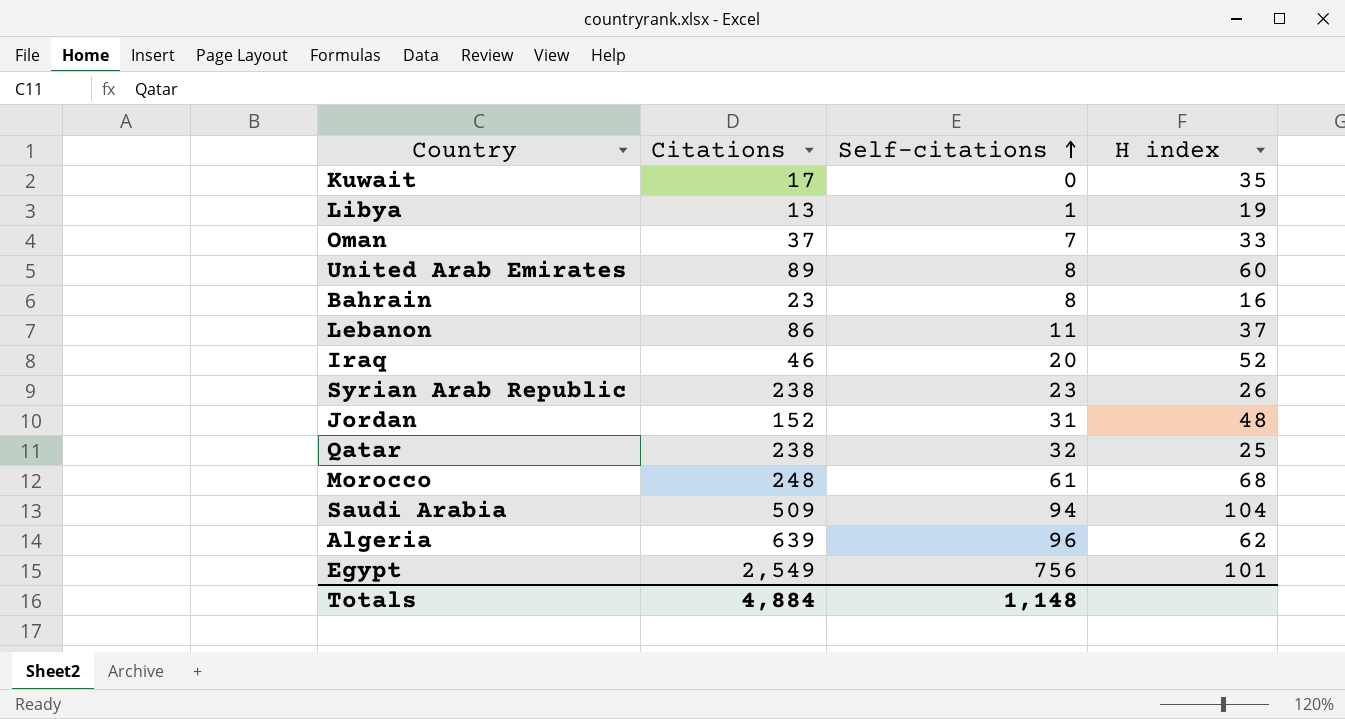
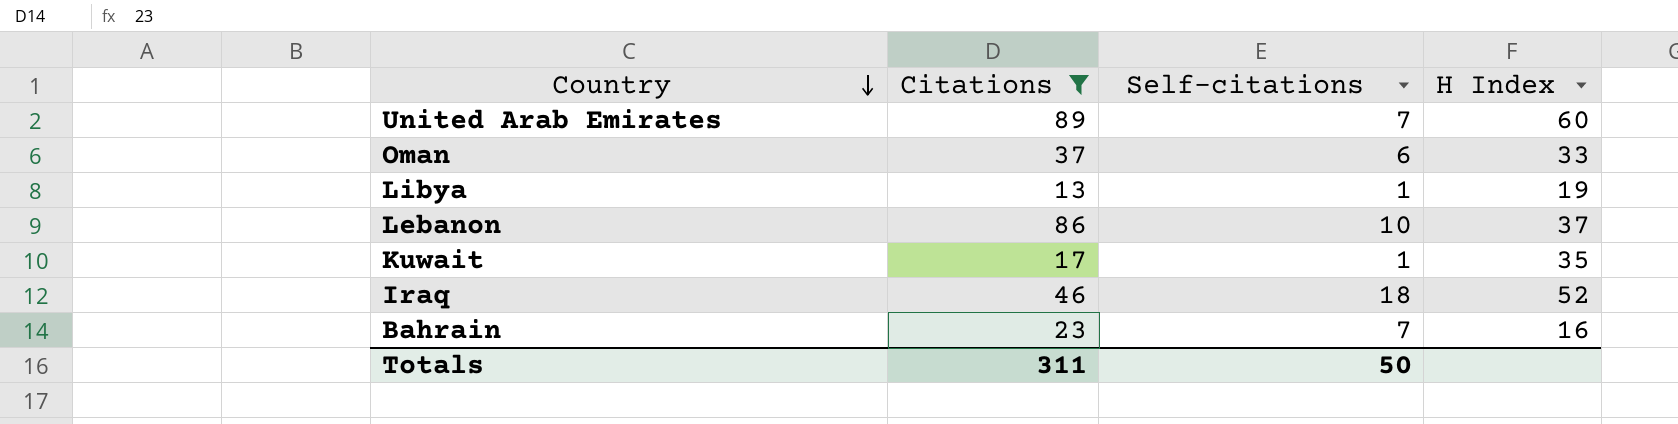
filter: none -> Citations <= 89
row order: Self-citations ascending -> Country descending
column name: H index -> H Index
United Arab Emirates | Self-citations: 8 -> 7
Oman | Self-citations: 7 -> 6
Lebanon | Self-citations: 11 -> 10
Kuwait | Self-citations: 0 -> 1
Iraq | Self-citations: 20 -> 18
Bahrain | Self-citations: 8 -> 7
Totals | Citations: 4,884 -> 311
Totals | Self-citations: 1,148 -> 50

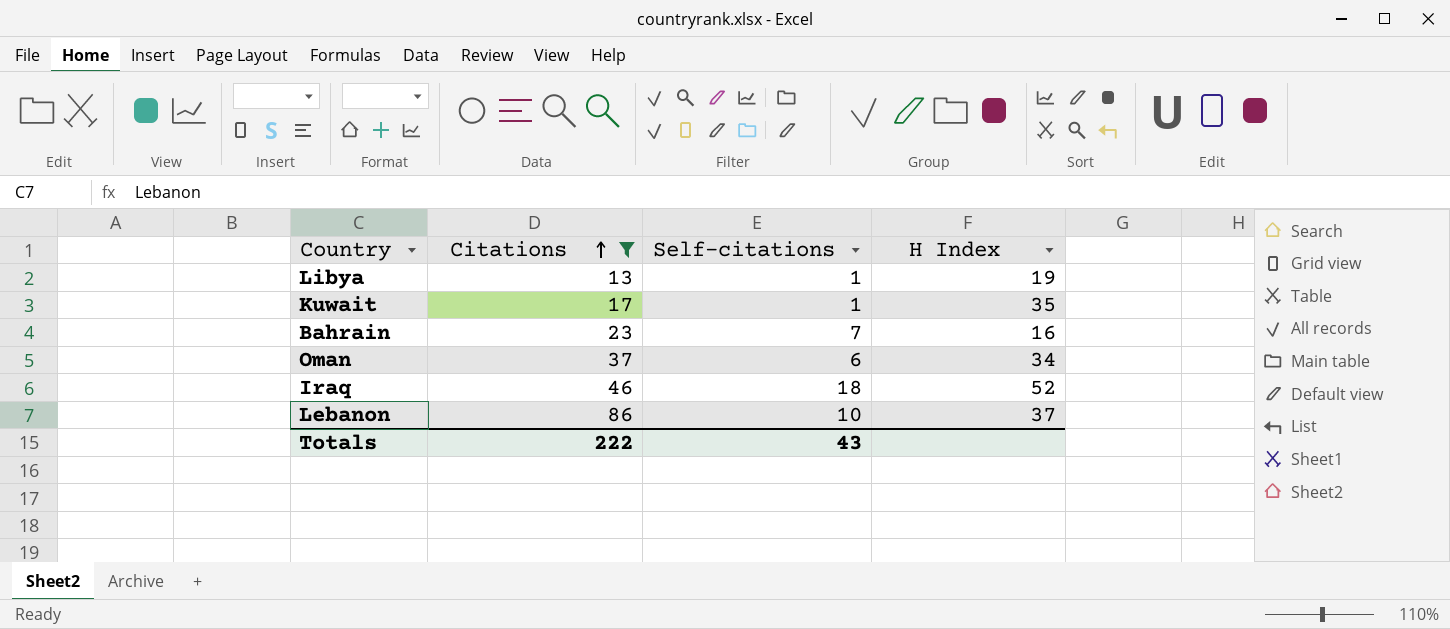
row order: Country descending -> Citations ascending
row United Arab Emirates: 89 | 7 | 60 -> none
Oman | H Index: 33 -> 34
Totals | Citations: 311 -> 222
Totals | Self-citations: 50 -> 43

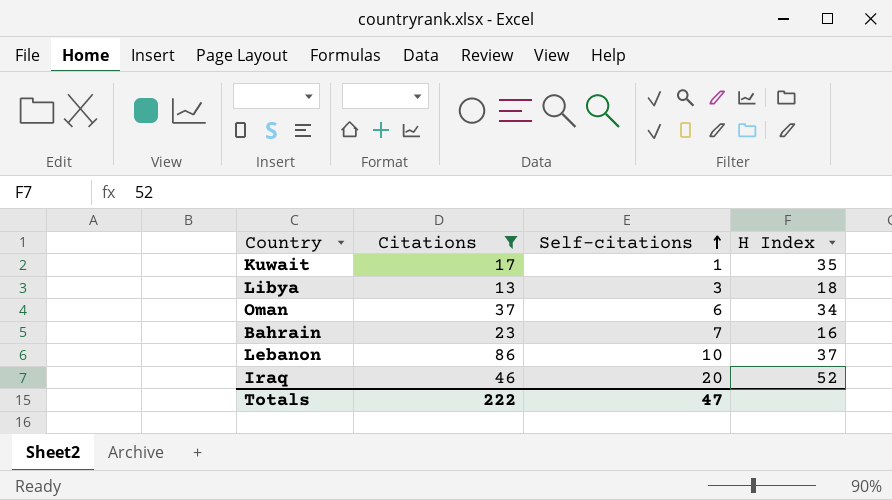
row order: Citations ascending -> Self-citations ascending
Libya | Self-citations: 1 -> 3
Libya | H Index: 19 -> 18
Iraq | Self-citations: 18 -> 20
Totals | Self-citations: 43 -> 47

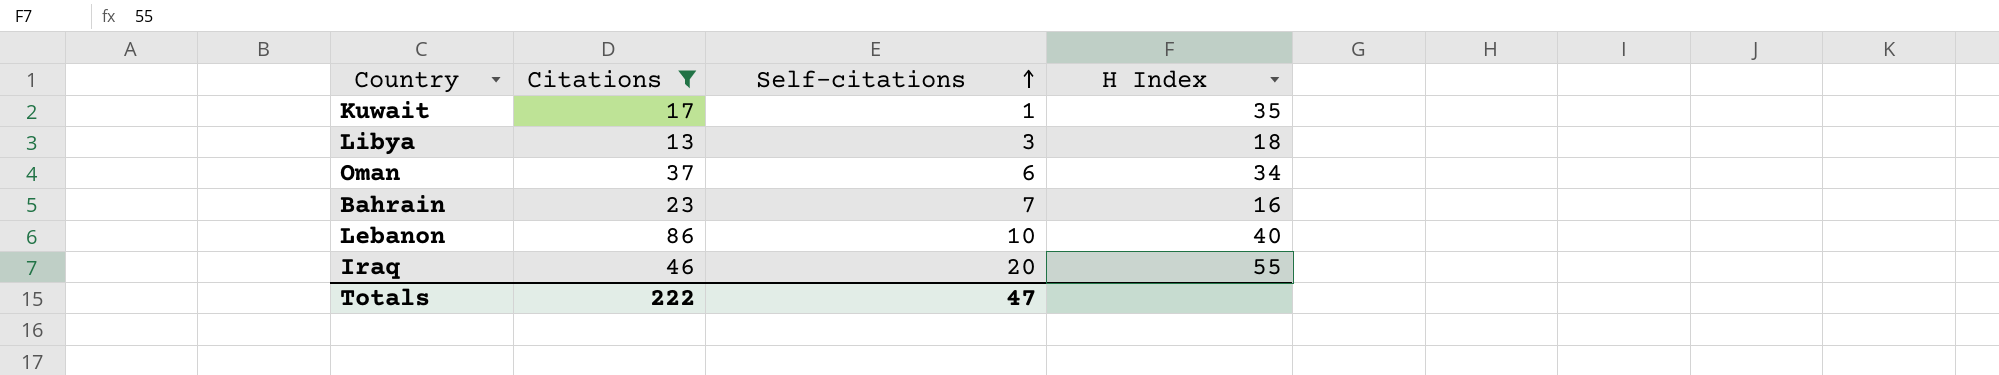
Lebanon | H Index: 37 -> 40
Iraq | H Index: 52 -> 55

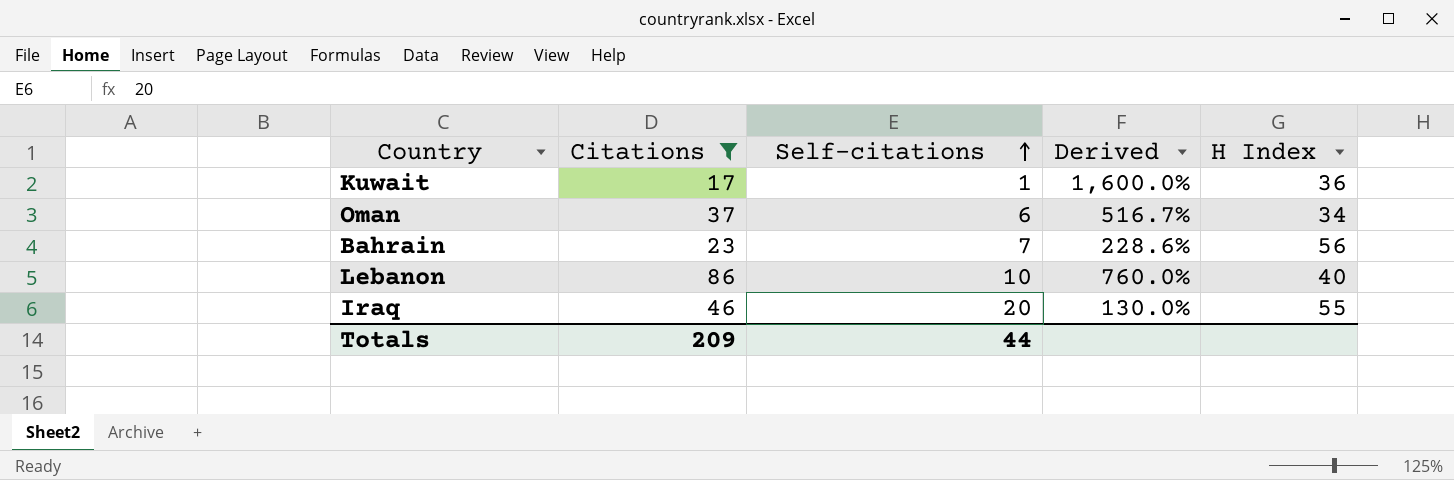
column Derived | formula: none -> ([Citations] - [Self-citations]) / [Self-citations]
row Libya: 13 | 3 | 18 -> none
Kuwait | H Index: 35 -> 36
Bahrain | H Index: 16 -> 56
Totals | Citations: 222 -> 209
Totals | Self-citations: 47 -> 44

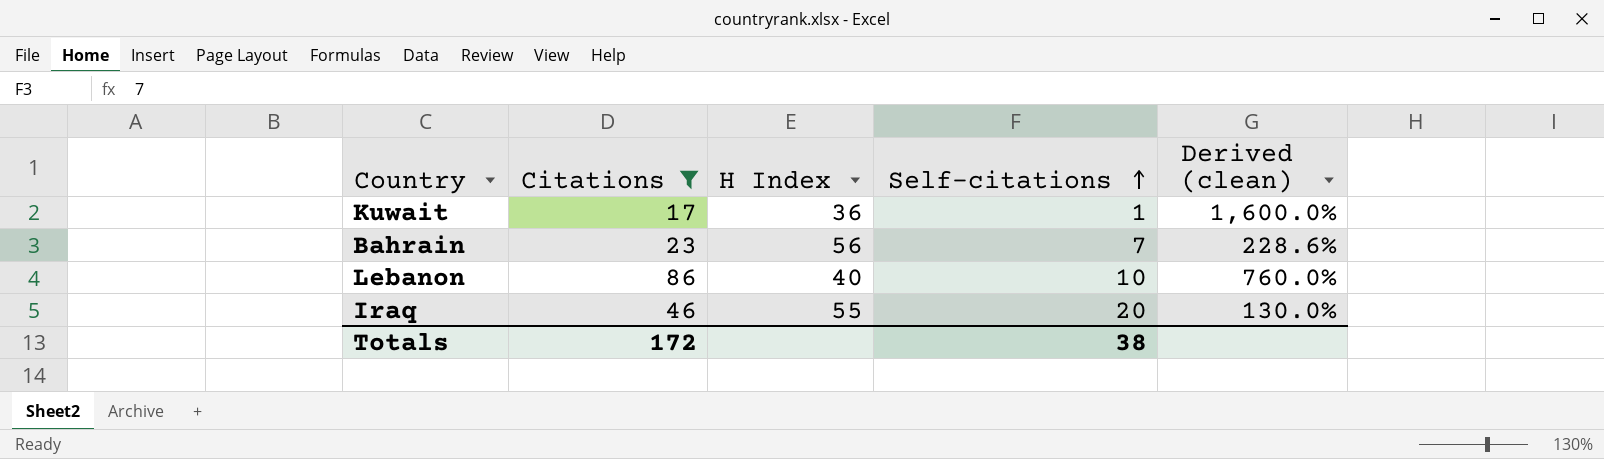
column H Index | position: 5 -> 3
column name: Derived -> Derived (clean)
row Oman: 37 | 6 | 516.7% | 34 -> none
Totals | Citations: 209 -> 172
Totals | Self-citations: 44 -> 38

